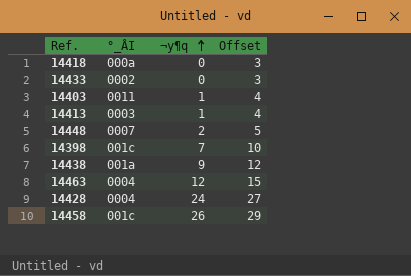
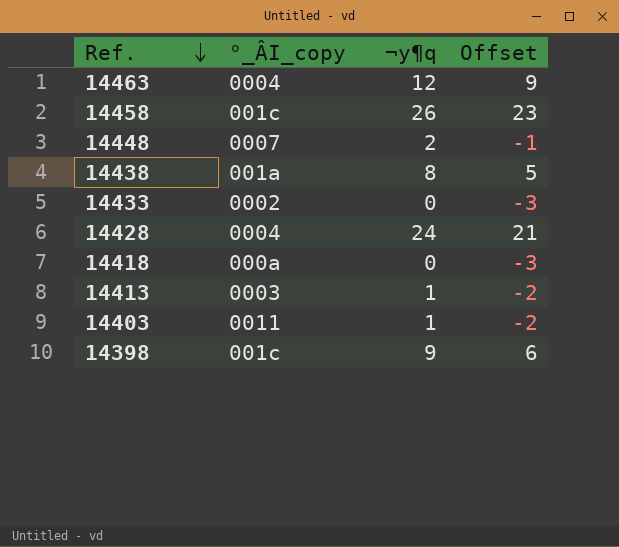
row order: ¬y¶q ascending -> Ref. descending
column name: °_ÂI -> °_ÂI_copy
column Offset | formula: [¬y¶q] + 3 -> [¬y¶q] - 3
14438 | ¬y¶q: 9 -> 8
14398 | ¬y¶q: 7 -> 9

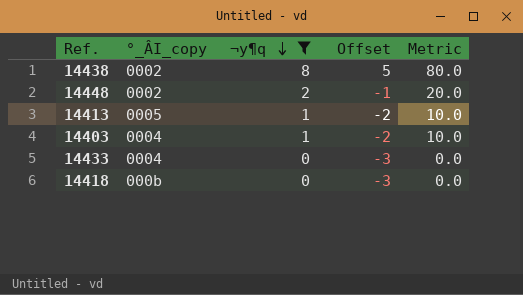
filter: none -> ¬y¶q <= 8
row order: Ref. descending -> ¬y¶q descending
column Metric | formula: none -> [¬y¶q] * 10
14438 | °_ÂI_copy: 001a -> 0002
14448 | °_ÂI_copy: 0007 -> 0002
14413 | °_ÂI_copy: 0003 -> 0005
14403 | °_ÂI_copy: 0011 -> 0004
14433 | °_ÂI_copy: 0002 -> 0004
14418 | °_ÂI_copy: 000a -> 000b

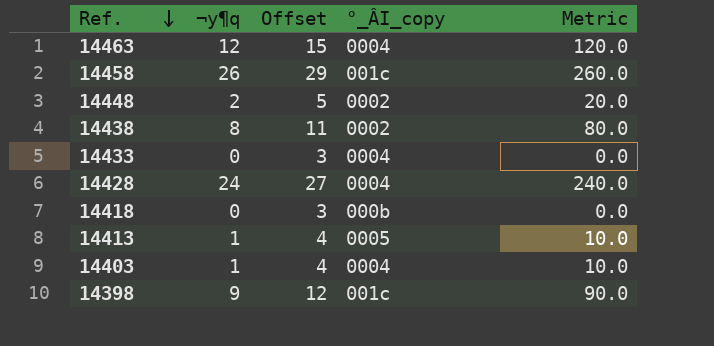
filter: ¬y¶q <= 8 -> none
row order: ¬y¶q descending -> Ref. descending
column Offset | formula: [¬y¶q] - 3 -> [¬y¶q] + 3
column °_ÂI_copy | position: 2 -> 4

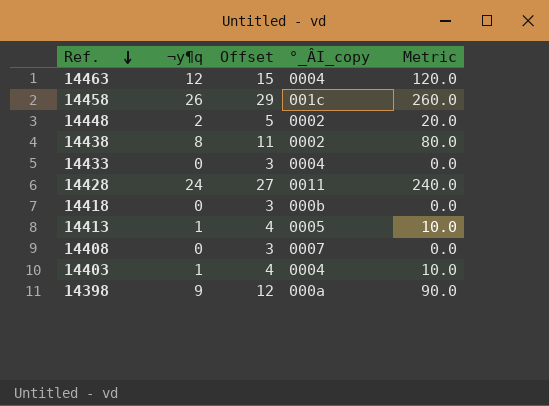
14428 | °_ÂI_copy: 0004 -> 0011
row 14408: none -> 0 | 3 | 0007 | 0.0
14398 | °_ÂI_copy: 001c -> 000a

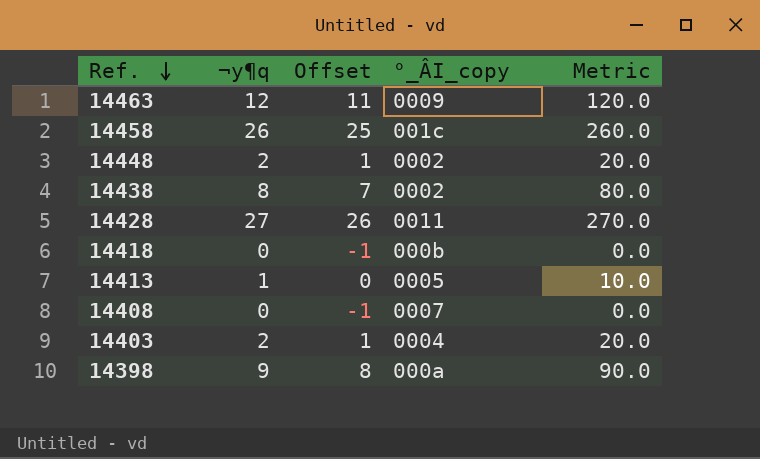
column Offset | formula: [¬y¶q] + 3 -> [¬y¶q] - 1
row 14433: 0 | 3 | 0004 | 0.0 -> none
14463 | °_ÂI_copy: 0004 -> 0009
14428 | ¬y¶q: 24 -> 27
14428 | Metric: 240.0 -> 270.0
14403 | ¬y¶q: 1 -> 2
14403 | Metric: 10.0 -> 20.0

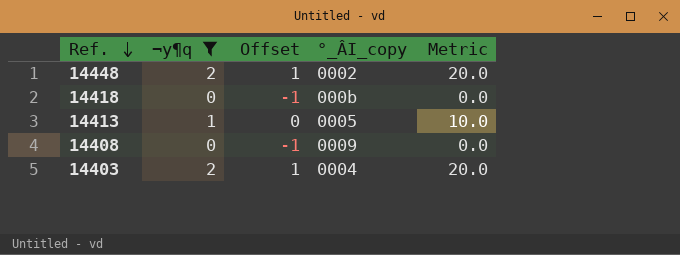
filter: none -> ¬y¶q <= 2
14408 | °_ÂI_copy: 0007 -> 0009

